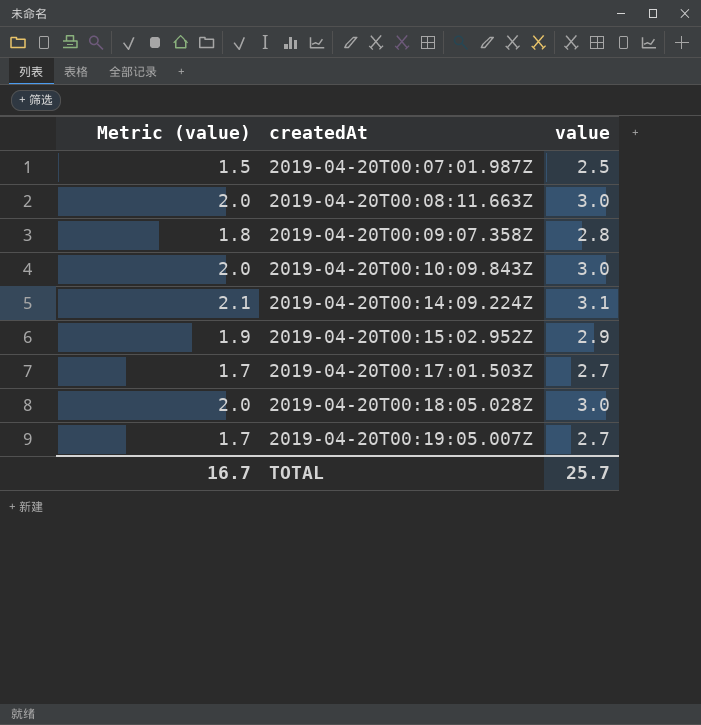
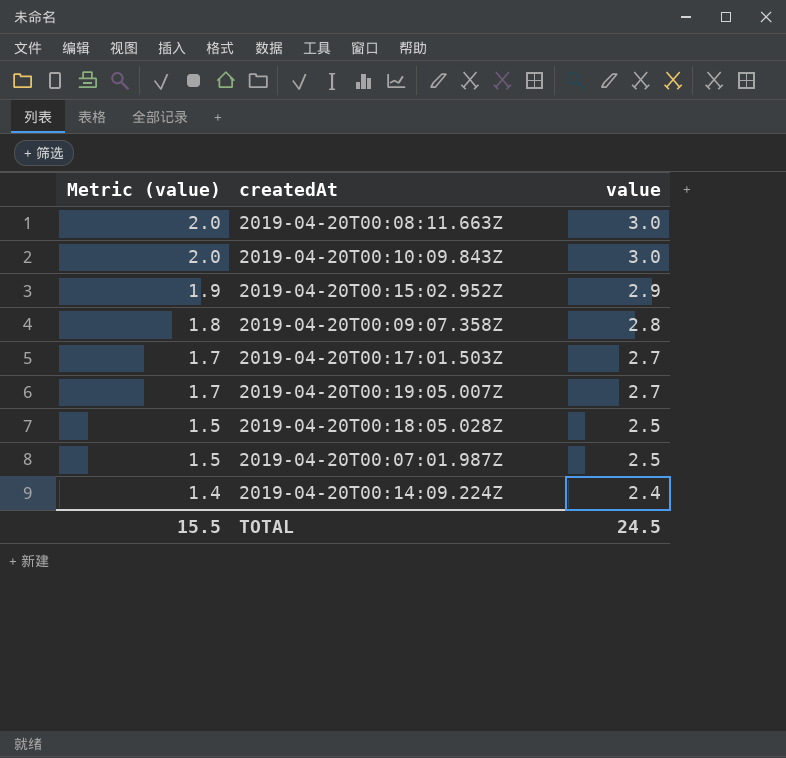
row order: createdAt ascending -> Metric (value) descending
2019-04-20T00:18:05.028Z | Metric (value): 2.0 -> 1.5
2019-04-20T00:18:05.028Z | value: 3.0 -> 2.5
2019-04-20T00:14:09.224Z | Metric (value): 2.1 -> 1.4
2019-04-20T00:14:09.224Z | value: 3.1 -> 2.4
TOTAL | Metric (value): 16.7 -> 15.5
TOTAL | value: 25.7 -> 24.5

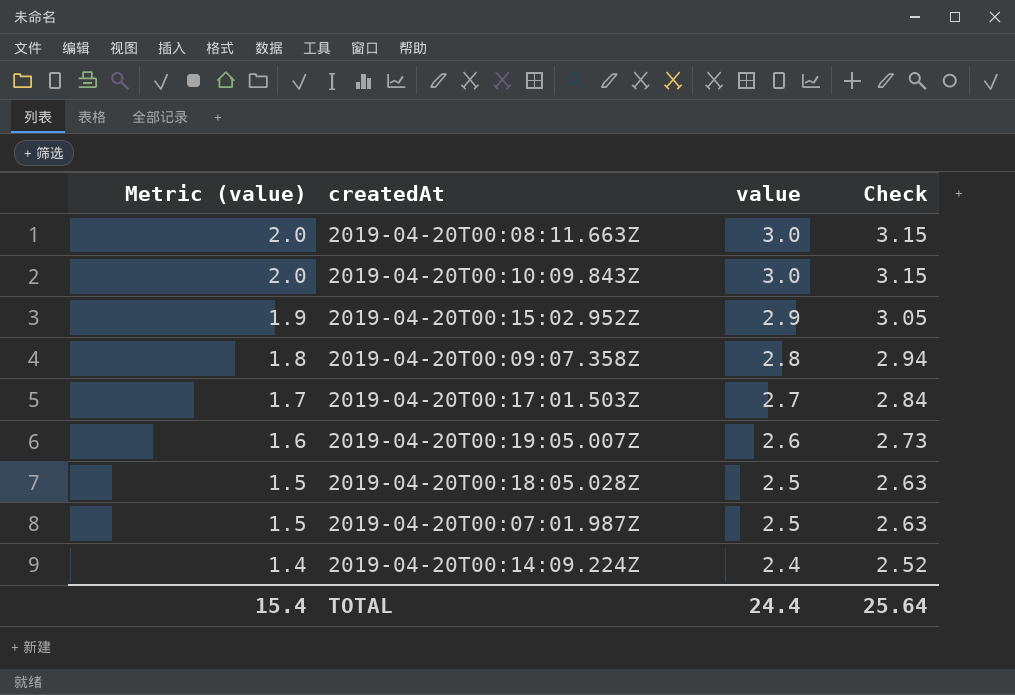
column Check | formula: none -> [value] * 1.05
2019-04-20T00:19:05.007Z | Metric (value): 1.7 -> 1.6
2019-04-20T00:19:05.007Z | value: 2.7 -> 2.6
TOTAL | Metric (value): 15.5 -> 15.4
TOTAL | value: 24.5 -> 24.4

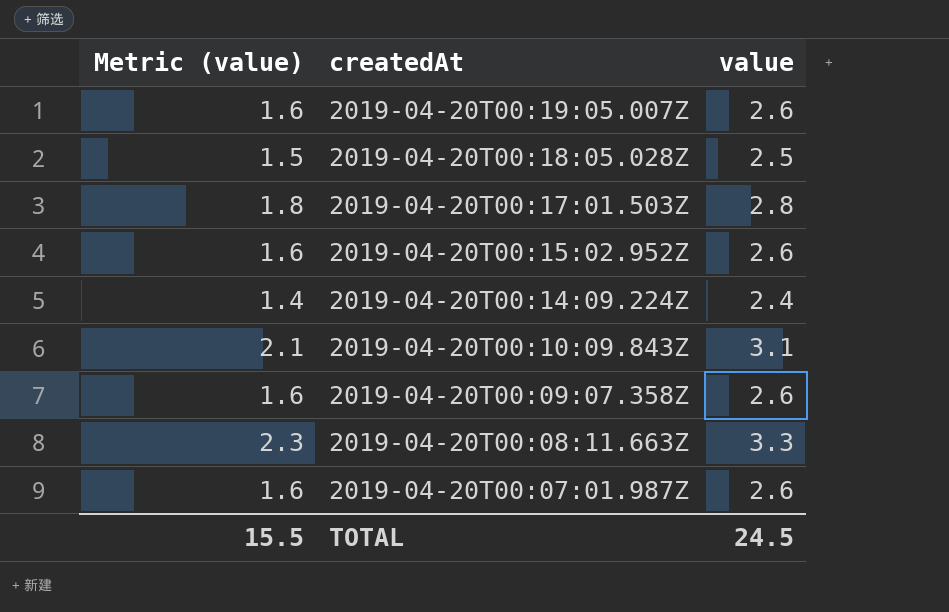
row order: Metric (value) descending -> createdAt descending
column Check | formula: [value] * 1.05 -> none
2019-04-20T00:17:01.503Z | Metric (value): 1.7 -> 1.8
2019-04-20T00:17:01.503Z | value: 2.7 -> 2.8
2019-04-20T00:15:02.952Z | Metric (value): 1.9 -> 1.6
2019-04-20T00:15:02.952Z | value: 2.9 -> 2.6
2019-04-20T00:10:09.843Z | Metric (value): 2.0 -> 2.1
2019-04-20T00:10:09.843Z | value: 3.0 -> 3.1
2019-04-20T00:09:07.358Z | Metric (value): 1.8 -> 1.6
2019-04-20T00:09:07.358Z | value: 2.8 -> 2.6
2019-04-20T00:08:11.663Z | Metric (value): 2.0 -> 2.3
2019-04-20T00:08:11.663Z | value: 3.0 -> 3.3
2019-04-20T00:07:01.987Z | Metric (value): 1.5 -> 1.6
2019-04-20T00:07:01.987Z | value: 2.5 -> 2.6
TOTAL | Metric (value): 15.4 -> 15.5
TOTAL | value: 24.4 -> 24.5

